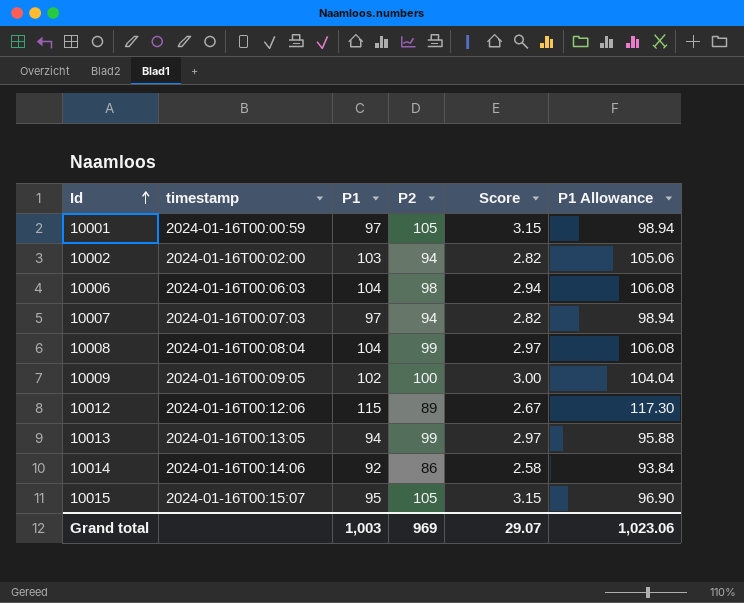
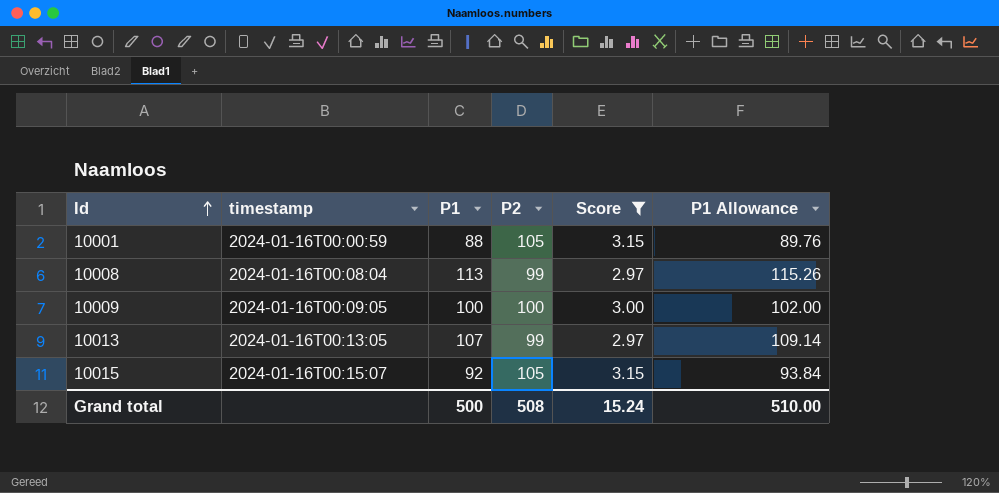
filter: none -> Score >= 2.97
10001 | P1: 97 -> 88
10001 | P1 Allowance: 98.94 -> 89.76
10008 | P1: 104 -> 113
10008 | P1 Allowance: 106.08 -> 115.26
10009 | P1: 102 -> 100
10009 | P1 Allowance: 104.04 -> 102.00
10013 | P1: 94 -> 107
10013 | P1 Allowance: 95.88 -> 109.14
10015 | P1: 95 -> 92
10015 | P1 Allowance: 96.90 -> 93.84
Grand total | P1: 1,003 -> 500
Grand total | P2: 969 -> 508
Grand total | Score: 29.07 -> 15.24
Grand total | P1 Allowance: 1,023.06 -> 510.00

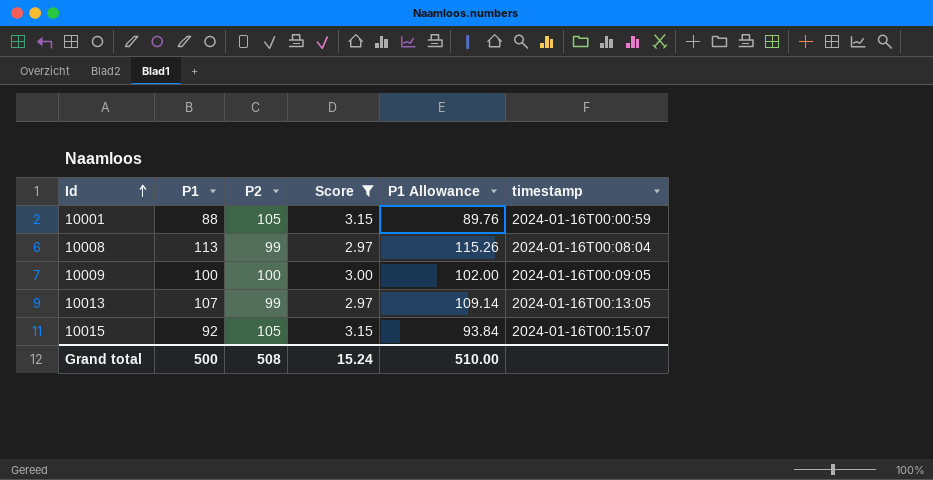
column timestamp | position: 2 -> 6

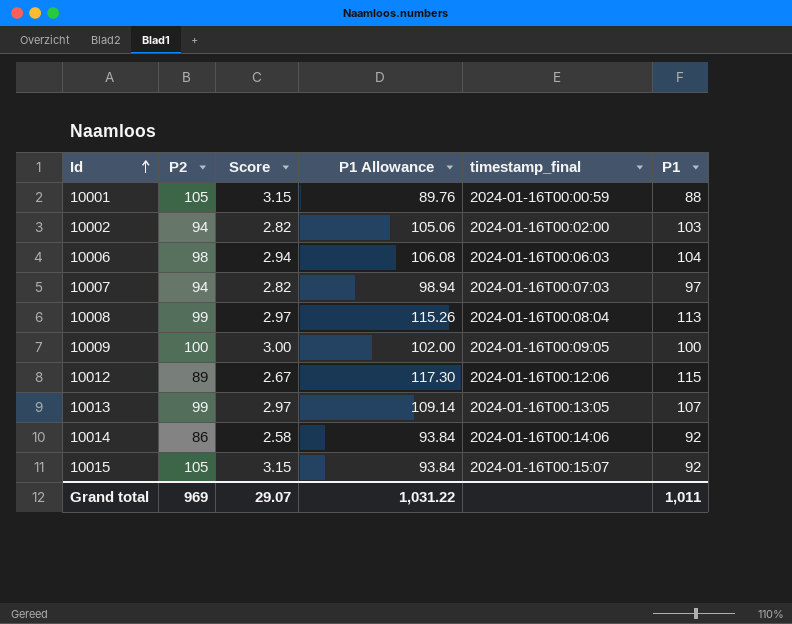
filter: Score >= 2.97 -> none
column name: timestamp -> timestamp_final
column P1 | position: 2 -> 6
Grand total | P2: 508 -> 969
Grand total | Score: 15.24 -> 29.07
Grand total | P1 Allowance: 510.00 -> 1,031.22
Grand total | P1: 500 -> 1,011

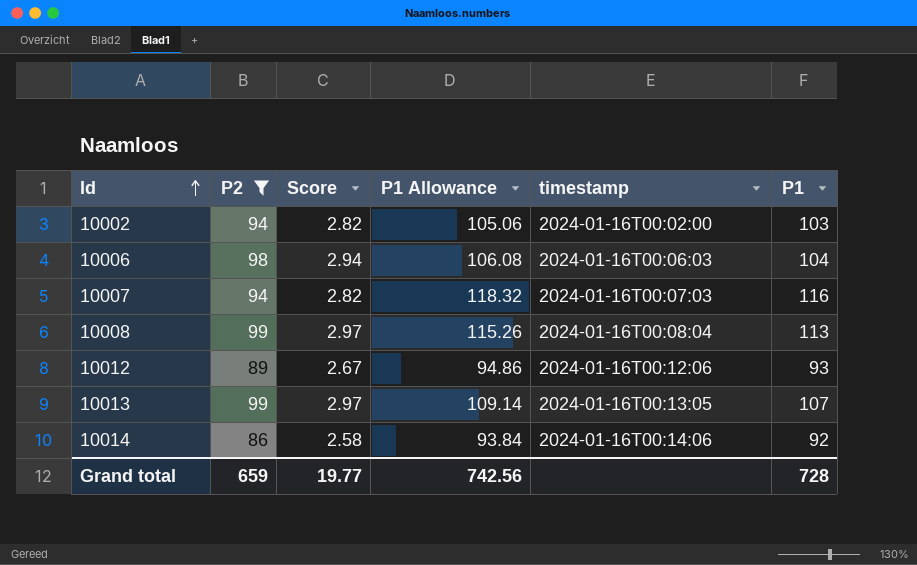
filter: none -> P2 <= 99
column name: timestamp_final -> timestamp
10007 | P1 Allowance: 98.94 -> 118.32
10007 | P1: 97 -> 116
10012 | P1 Allowance: 117.30 -> 94.86
10012 | P1: 115 -> 93
Grand total | P2: 969 -> 659
Grand total | Score: 29.07 -> 19.77
Grand total | P1 Allowance: 1,031.22 -> 742.56
Grand total | P1: 1,011 -> 728

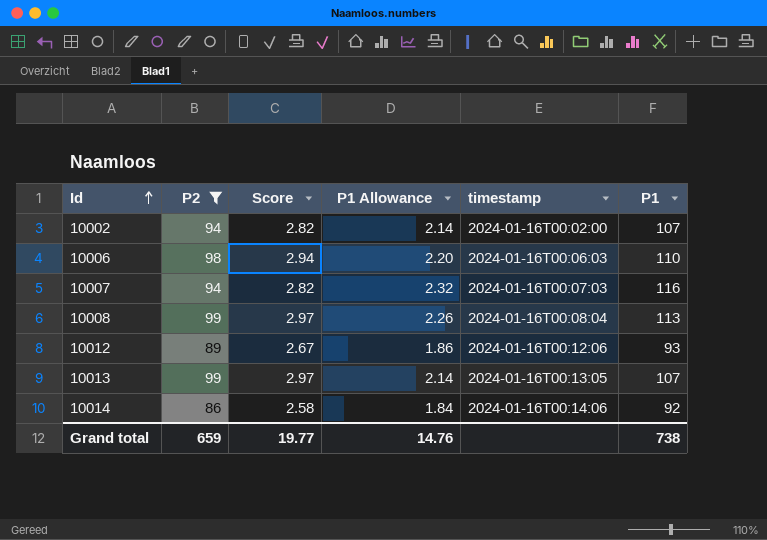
column P1 Allowance | formula: [P1] * 1.02 -> [P1] * 0.02
10002 | P1: 103 -> 107
10006 | P1: 104 -> 110
Grand total | P1 Allowance: 742.56 -> 14.76
Grand total | P1: 728 -> 738

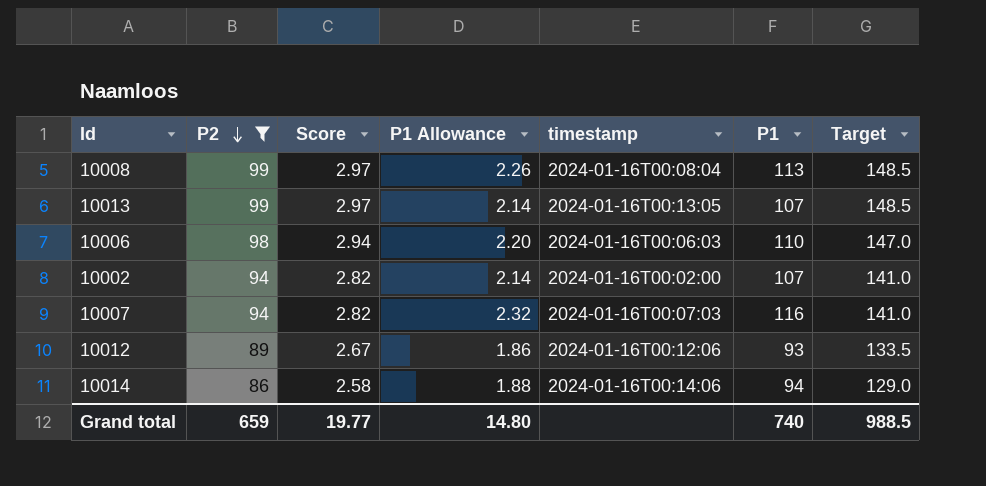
row order: Id ascending -> P2 descending
column Target | formula: none -> [P2] * 1.5
10014 | P1 Allowance: 1.84 -> 1.88
10014 | P1: 92 -> 94
Grand total | P1 Allowance: 14.76 -> 14.80
Grand total | P1: 738 -> 740

